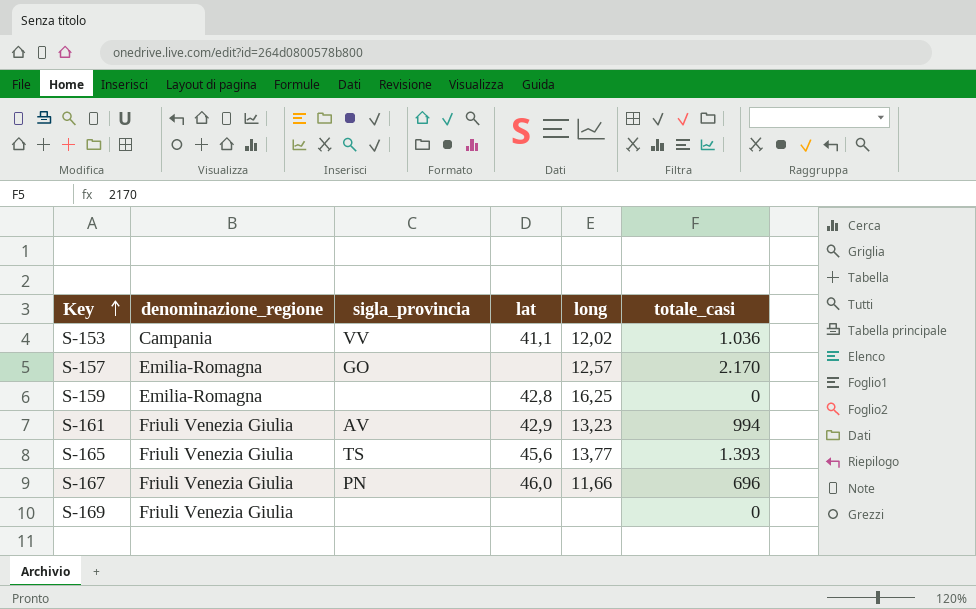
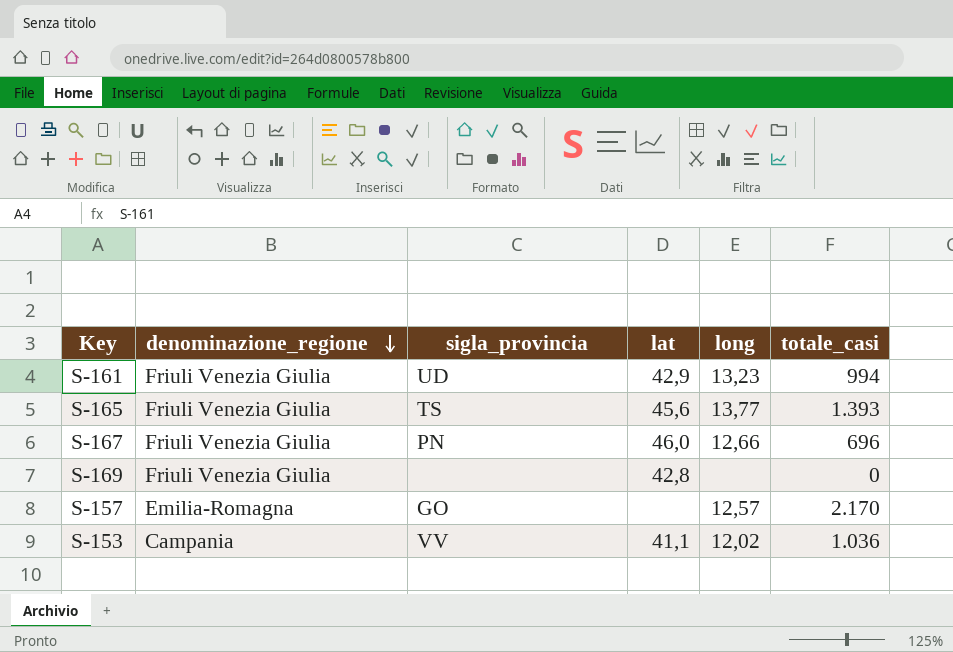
row order: Key ascending -> denominazione_regione descending
row S-159: Emilia-Romagna | none | 42,8 | 16,25 | 0 -> none
S-161 | sigla_provincia: AV -> UD
S-167 | long: 11,66 -> 12,66
S-169 | lat: none -> 42,8

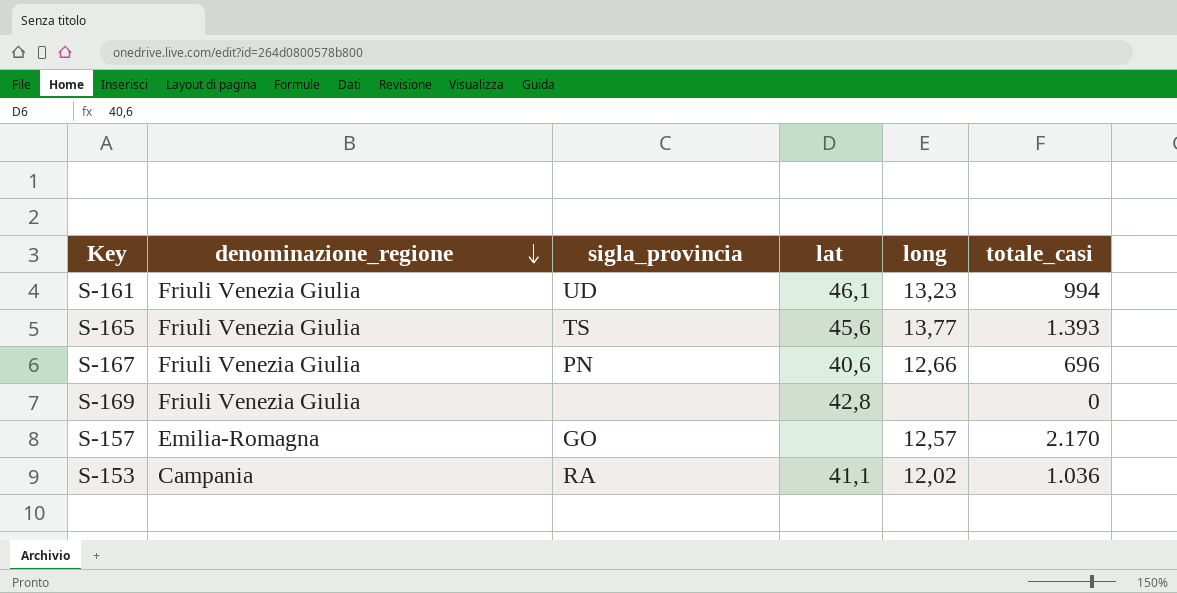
S-161 | lat: 42,9 -> 46,1
S-167 | lat: 46,0 -> 40,6
S-153 | sigla_provincia: VV -> RA

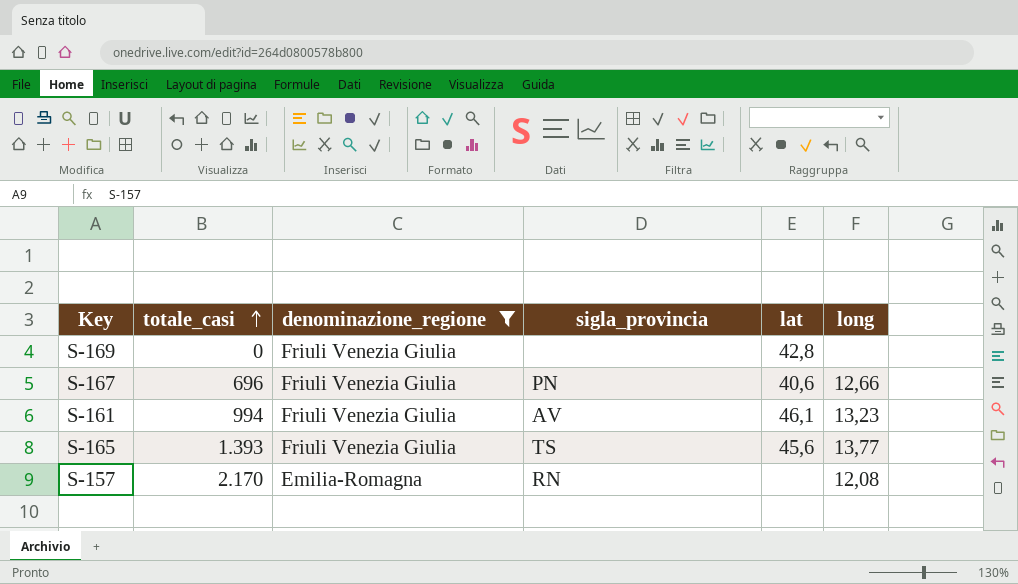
filter: none -> denominazione_regione != Campania
row order: denominazione_regione descending -> totale_casi ascending
column totale_casi | position: 6 -> 2
S-161 | sigla_provincia: UD -> AV
S-157 | sigla_provincia: GO -> RN
S-157 | long: 12,57 -> 12,08

